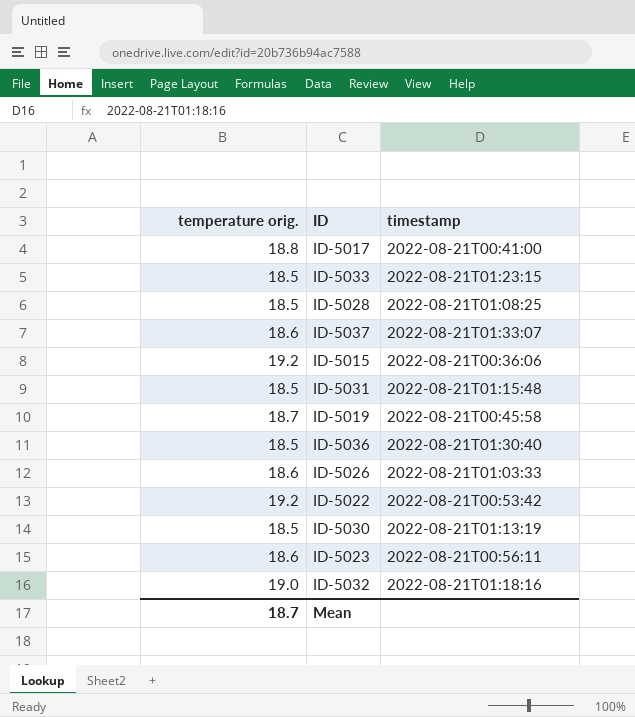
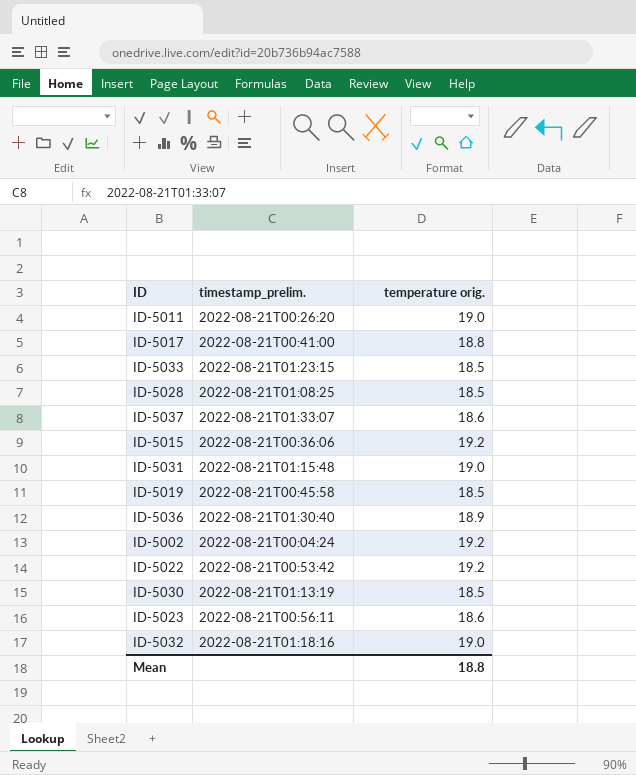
column name: timestamp -> timestamp_prelim.
column temperature orig. | position: 1 -> 3
row ID-5026: 18.6 | 2022-08-21T01:03:33 -> none
row ID-5011: none -> 2022-08-21T00:26:20 | 19.0
ID-5031 | temperature orig.: 18.5 -> 19.0
ID-5019 | temperature orig.: 18.7 -> 18.5
ID-5036 | temperature orig.: 18.5 -> 18.9
row ID-5002: none -> 2022-08-21T00:04:24 | 19.2
Mean | temperature orig.: 18.7 -> 18.8

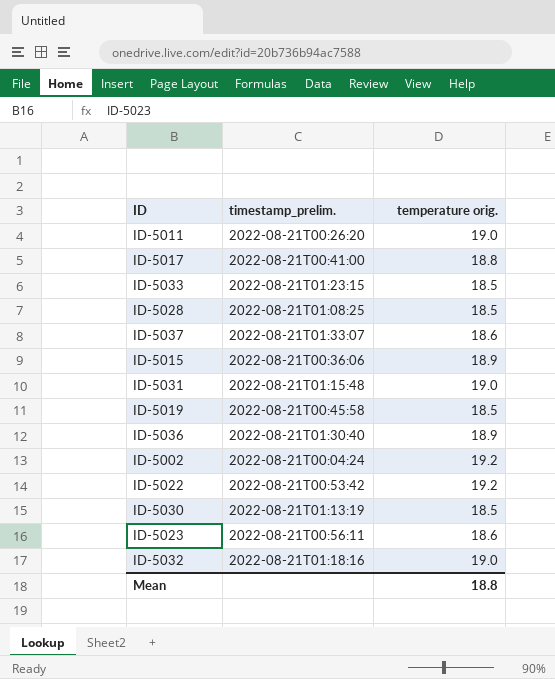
ID-5015 | temperature orig.: 19.2 -> 18.9

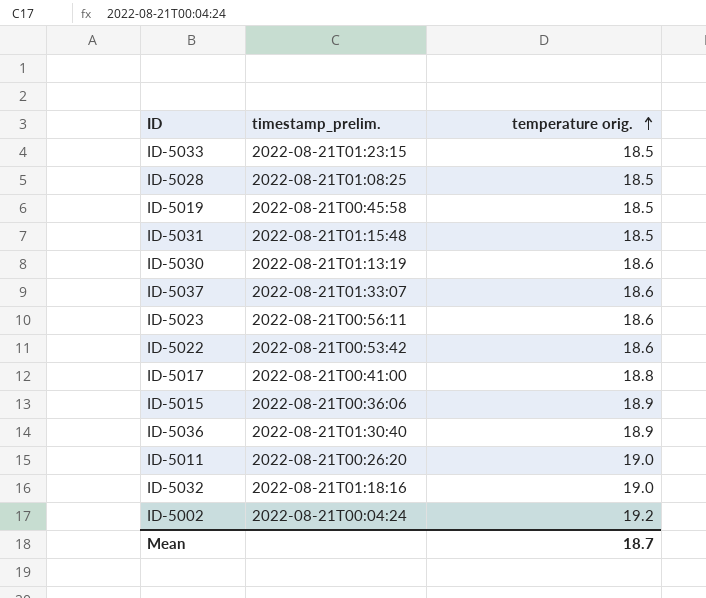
row order: none -> temperature orig. ascending
ID-5031 | temperature orig.: 19.0 -> 18.5
ID-5030 | temperature orig.: 18.5 -> 18.6
ID-5022 | temperature orig.: 19.2 -> 18.6
Mean | temperature orig.: 18.8 -> 18.7

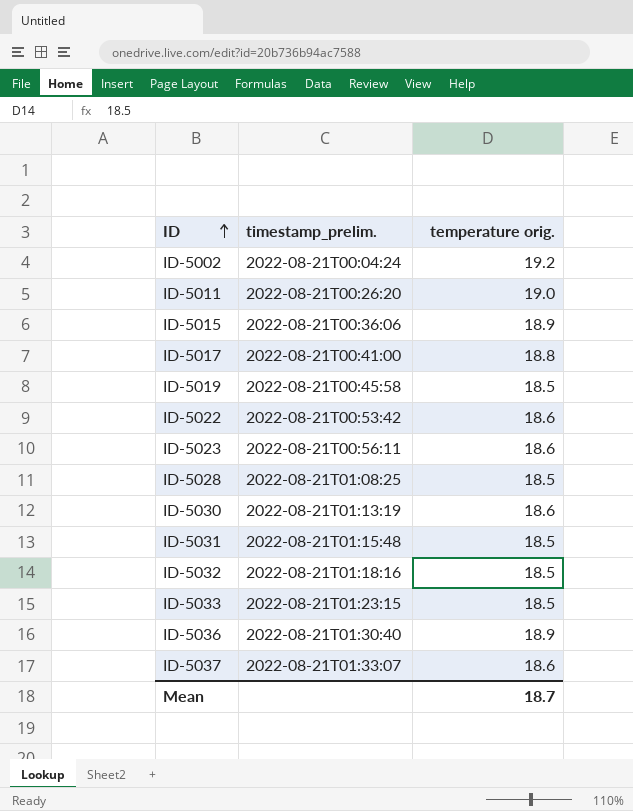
row order: temperature orig. ascending -> ID ascending
ID-5032 | temperature orig.: 19.0 -> 18.5

